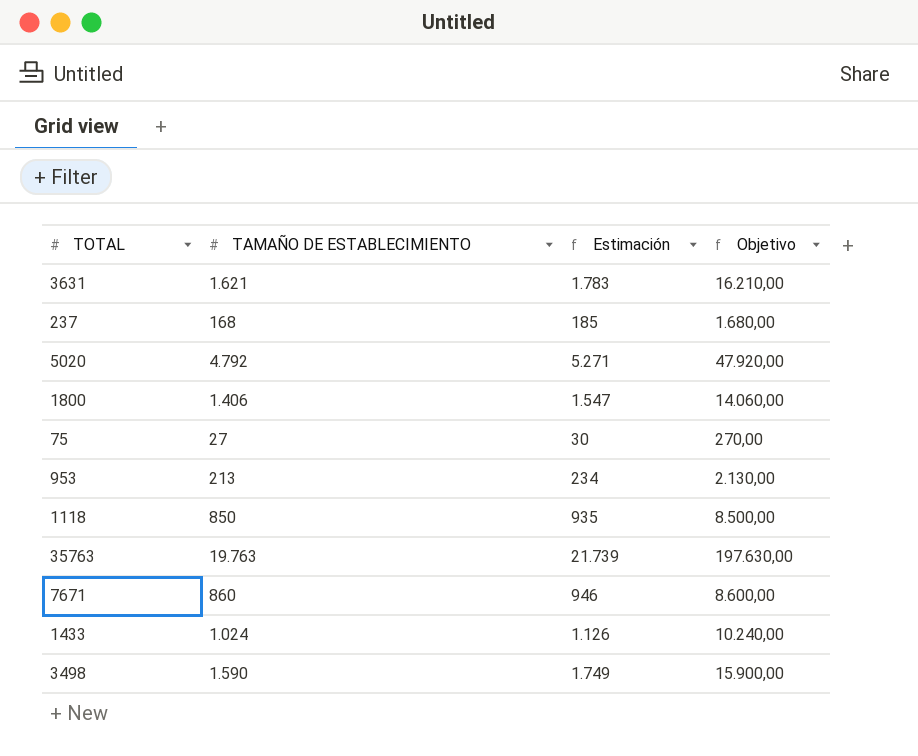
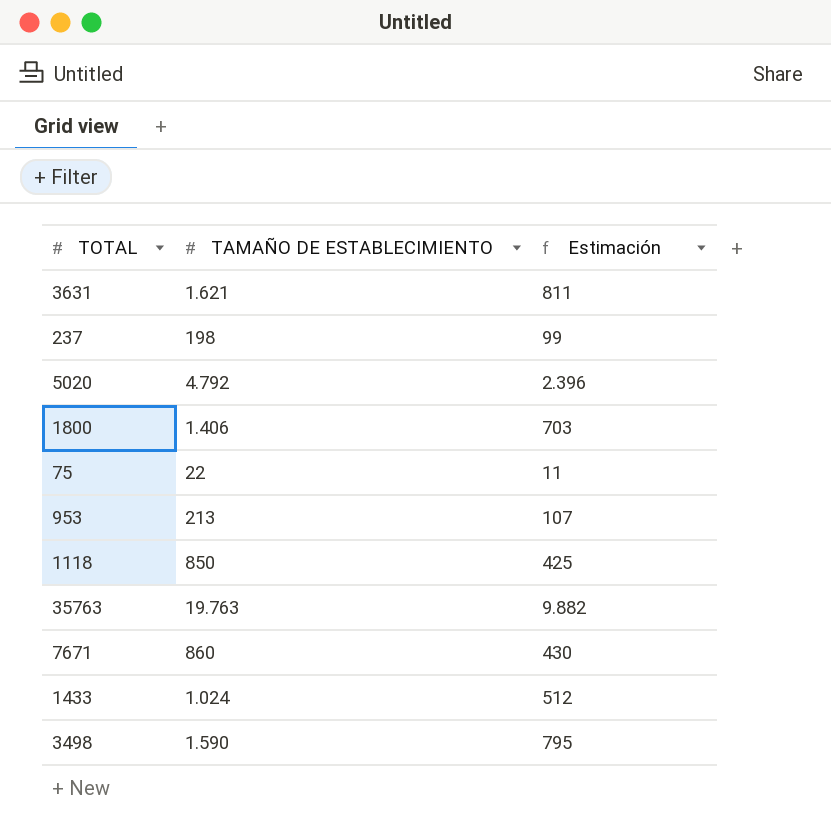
column Objetivo | formula: [TAMAÑO DE ESTABLECIMIENTO] * 10 -> none
column Estimación | formula: [TAMAÑO DE ESTABLECIMIENTO] * 1,1 -> [TAMAÑO DE ESTABLECIMIENTO] * 0,5
237 | TAMAÑO DE ESTABLECIMIENTO: 168 -> 198
75 | TAMAÑO DE ESTABLECIMIENTO: 27 -> 22

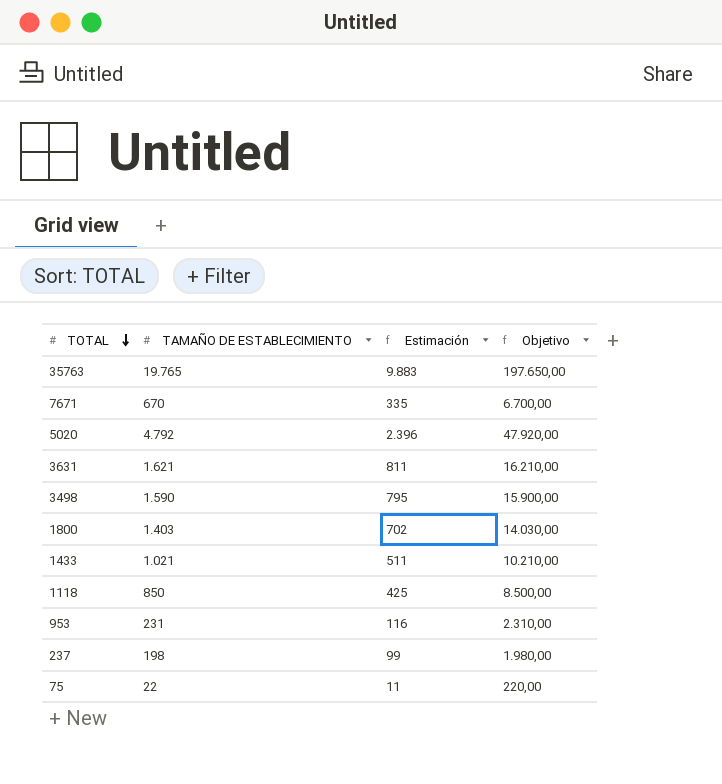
row order: none -> TOTAL descending
column Objetivo | formula: none -> [TAMAÑO DE ESTABLECIMIENTO] * 10
35763 | TAMAÑO DE ESTABLECIMIENTO: 19.763 -> 19.765
35763 | Estimación: 9.882 -> 9.883
7671 | TAMAÑO DE ESTABLECIMIENTO: 860 -> 670
7671 | Estimación: 430 -> 335
1800 | TAMAÑO DE ESTABLECIMIENTO: 1.406 -> 1.403
1800 | Estimación: 703 -> 702
1433 | TAMAÑO DE ESTABLECIMIENTO: 1.024 -> 1.021
1433 | Estimación: 512 -> 511
953 | TAMAÑO DE ESTABLECIMIENTO: 213 -> 231
953 | Estimación: 107 -> 116

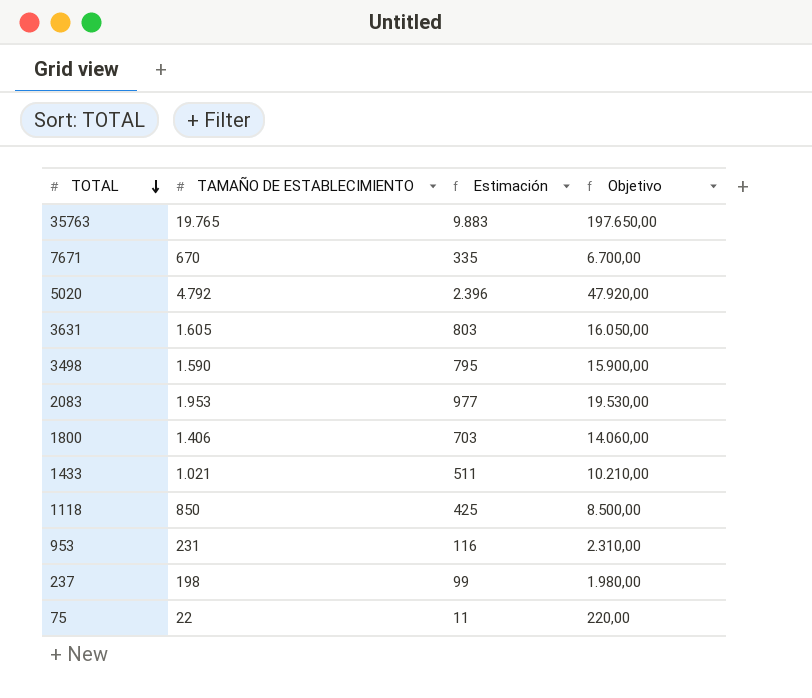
3631 | TAMAÑO DE ESTABLECIMIENTO: 1.621 -> 1.605
3631 | Estimación: 811 -> 803
3631 | Objetivo: 16.210,00 -> 16.050,00
row 2083: none -> 1.953 | 977 | 19.530,00
1800 | TAMAÑO DE ESTABLECIMIENTO: 1.403 -> 1.406
1800 | Estimación: 702 -> 703
1800 | Objetivo: 14.030,00 -> 14.060,00

